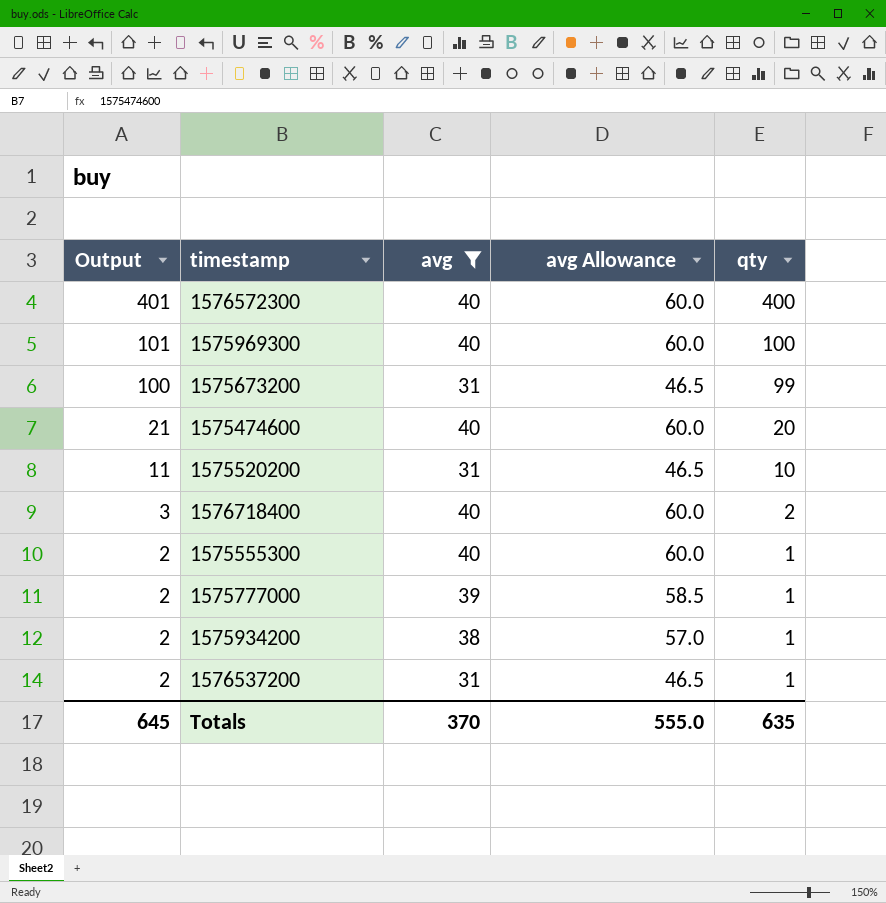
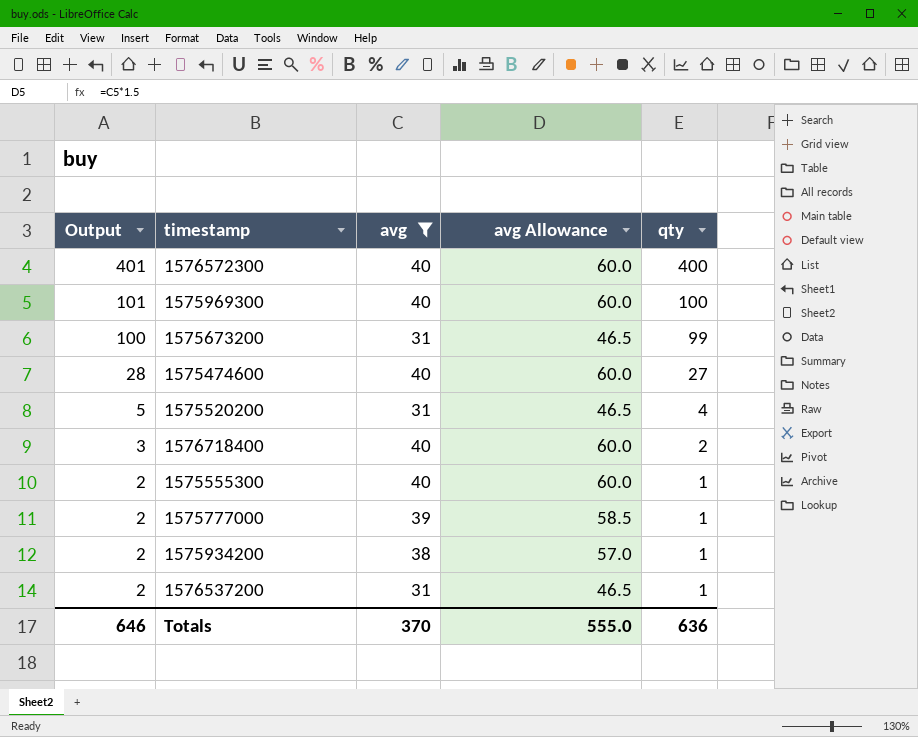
1575474600 | Output: 21 -> 28
1575474600 | qty: 20 -> 27
1575520200 | Output: 11 -> 5
1575520200 | qty: 10 -> 4
Totals | Output: 645 -> 646
Totals | qty: 635 -> 636

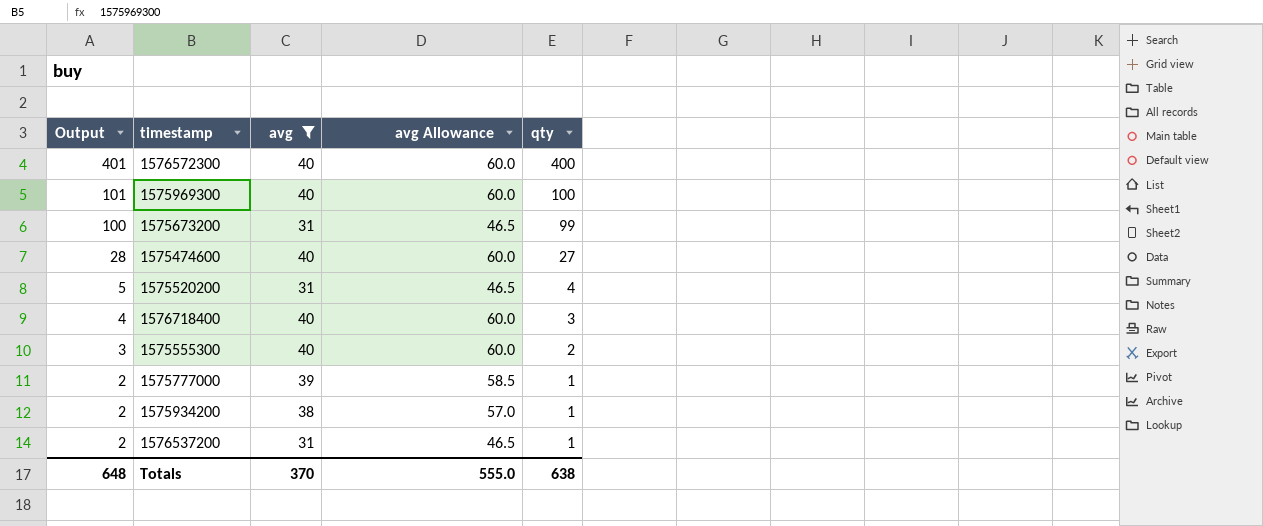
1576718400 | Output: 3 -> 4
1576718400 | qty: 2 -> 3
1575555300 | Output: 2 -> 3
1575555300 | qty: 1 -> 2
Totals | Output: 646 -> 648
Totals | qty: 636 -> 638

